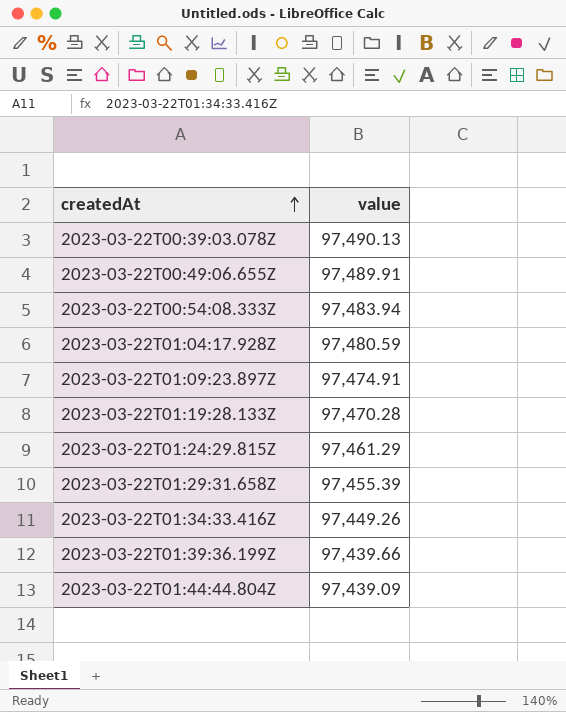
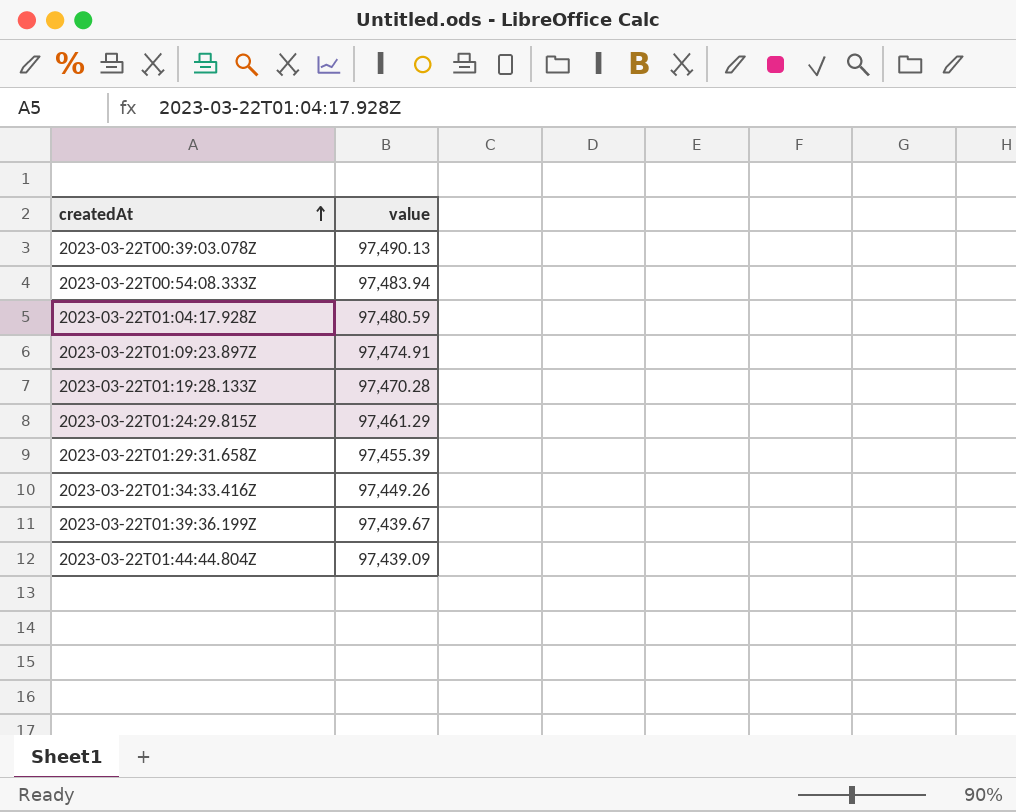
row 2023-03-22T00:49:06.655Z: 97,489.91 -> none
2023-03-22T01:39:36.199Z | value: 97,439.66 -> 97,439.67

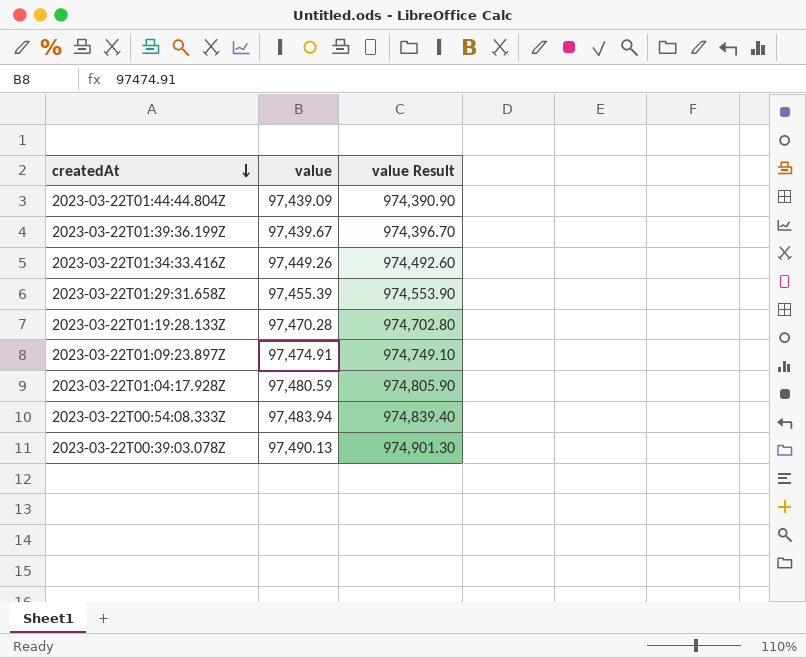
row order: createdAt ascending -> createdAt descending
column value Result | formula: none -> [value] * 10
row 2023-03-22T01:24:29.815Z: 97,461.29 -> none

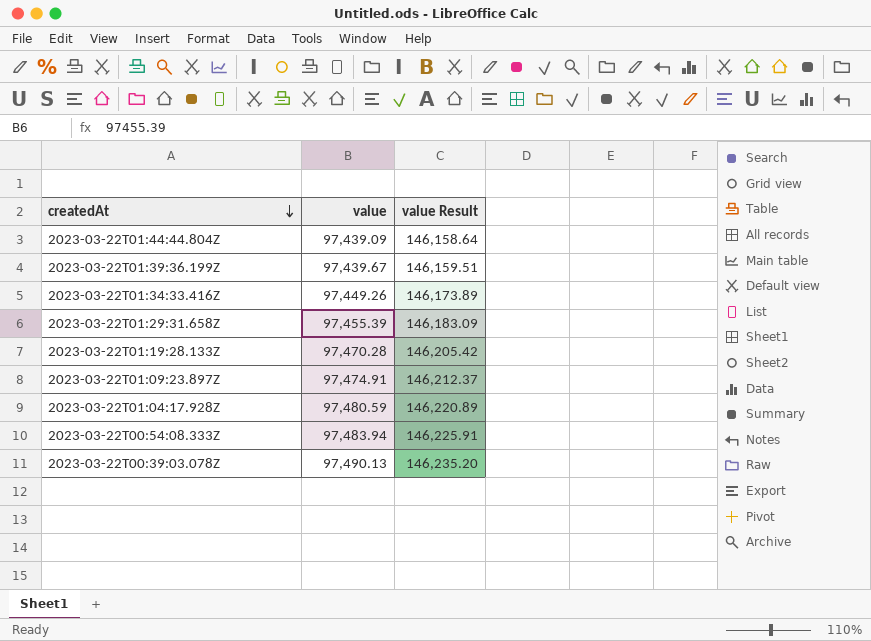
column value Result | formula: [value] * 10 -> [value] * 1.5

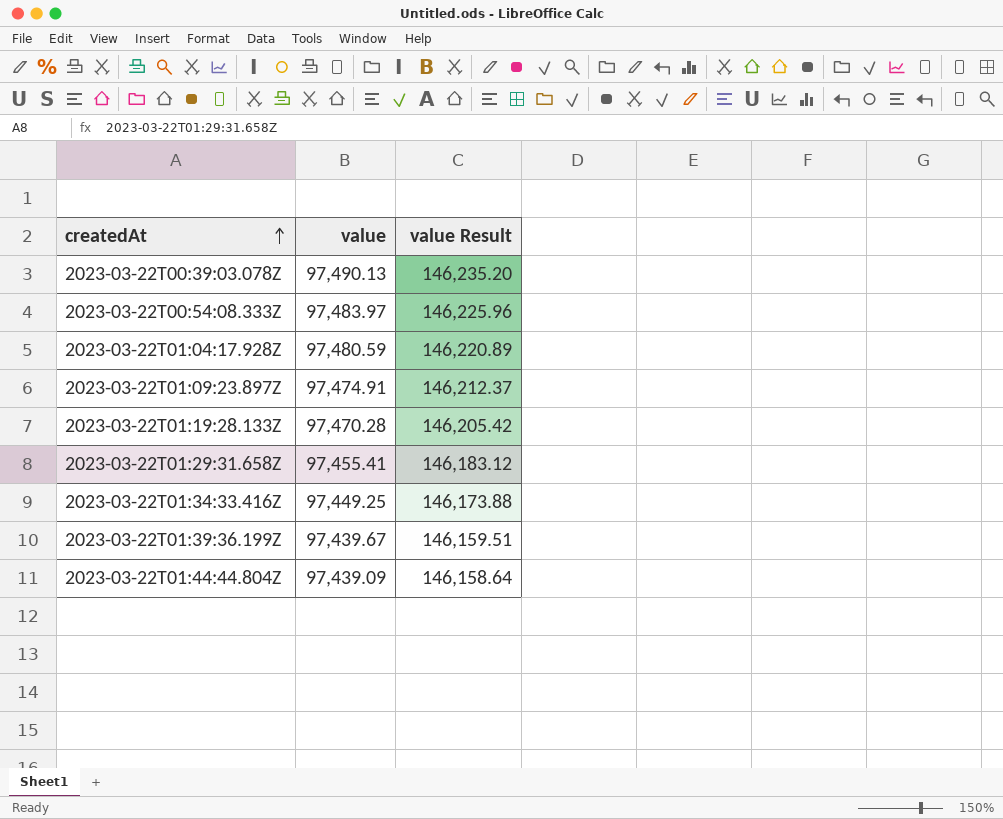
row order: createdAt descending -> createdAt ascending
2023-03-22T00:54:08.333Z | value: 97,483.94 -> 97,483.97
2023-03-22T00:54:08.333Z | value Result: 146,225.91 -> 146,225.96
2023-03-22T01:29:31.658Z | value: 97,455.39 -> 97,455.41
2023-03-22T01:29:31.658Z | value Result: 146,183.09 -> 146,183.12
2023-03-22T01:34:33.416Z | value: 97,449.26 -> 97,449.25
2023-03-22T01:34:33.416Z | value Result: 146,173.89 -> 146,173.88

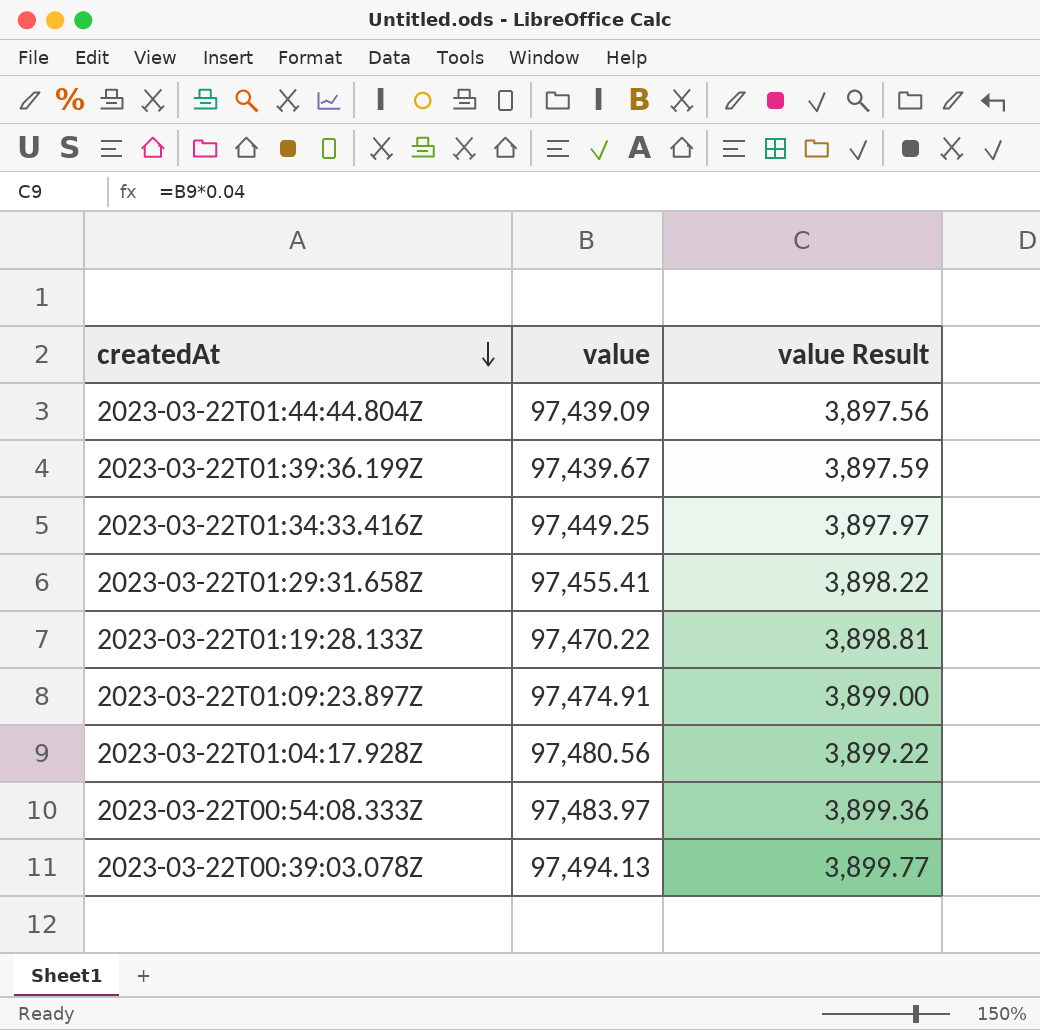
row order: createdAt ascending -> createdAt descending
column value Result | formula: [value] * 1.5 -> [value] * 0.04
2023-03-22T01:19:28.133Z | value: 97,470.28 -> 97,470.22
2023-03-22T01:04:17.928Z | value: 97,480.59 -> 97,480.56
2023-03-22T00:39:03.078Z | value: 97,490.13 -> 97,494.13

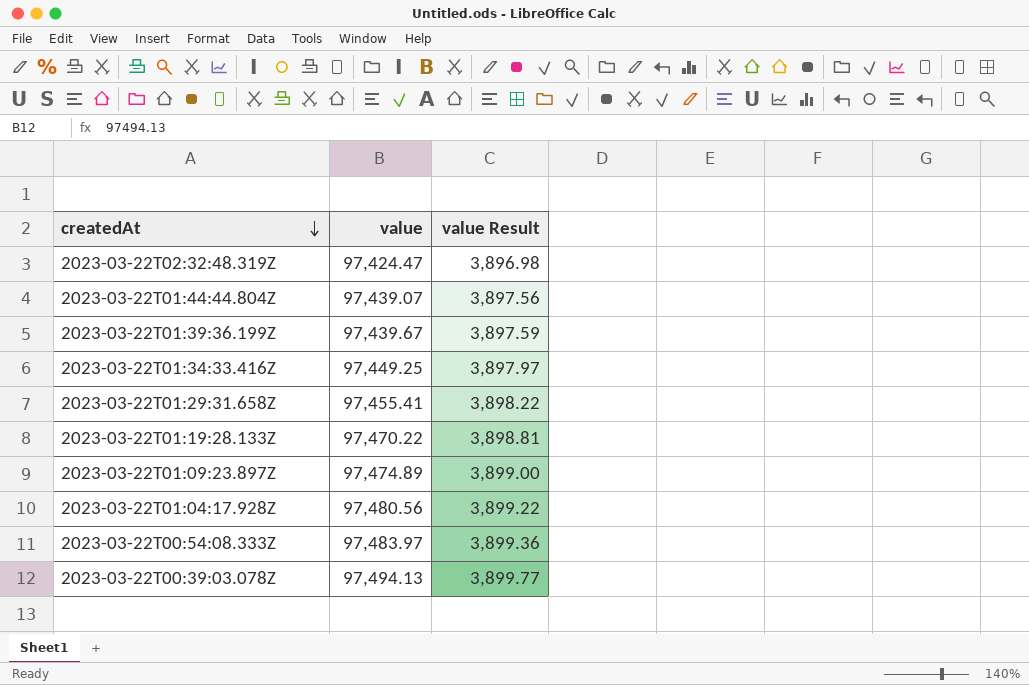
row 2023-03-22T02:32:48.319Z: none -> 97,424.47 | 3,896.98
2023-03-22T01:44:44.804Z | value: 97,439.09 -> 97,439.07
2023-03-22T01:09:23.897Z | value: 97,474.91 -> 97,474.89

